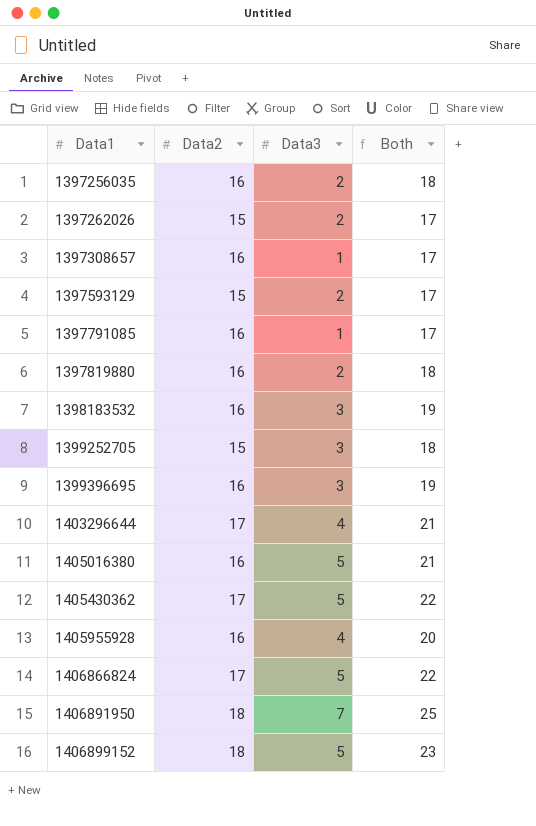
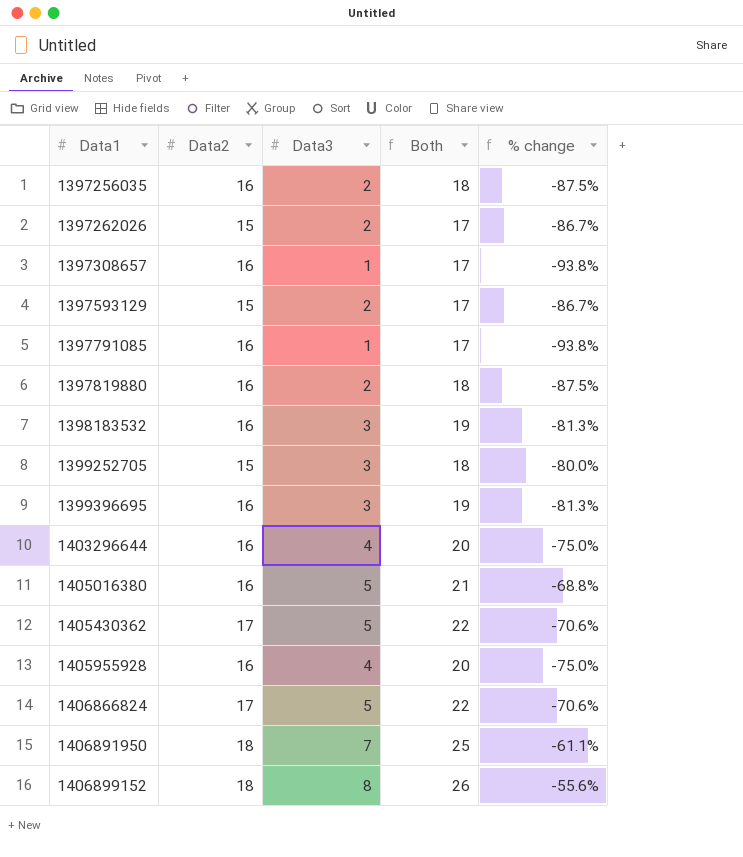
column % change | formula: none -> ([Data3] - [Data2]) / [Data2]
1403296644 | Data2: 17 -> 16
1403296644 | Both: 21 -> 20
1406899152 | Data3: 5 -> 8
1406899152 | Both: 23 -> 26

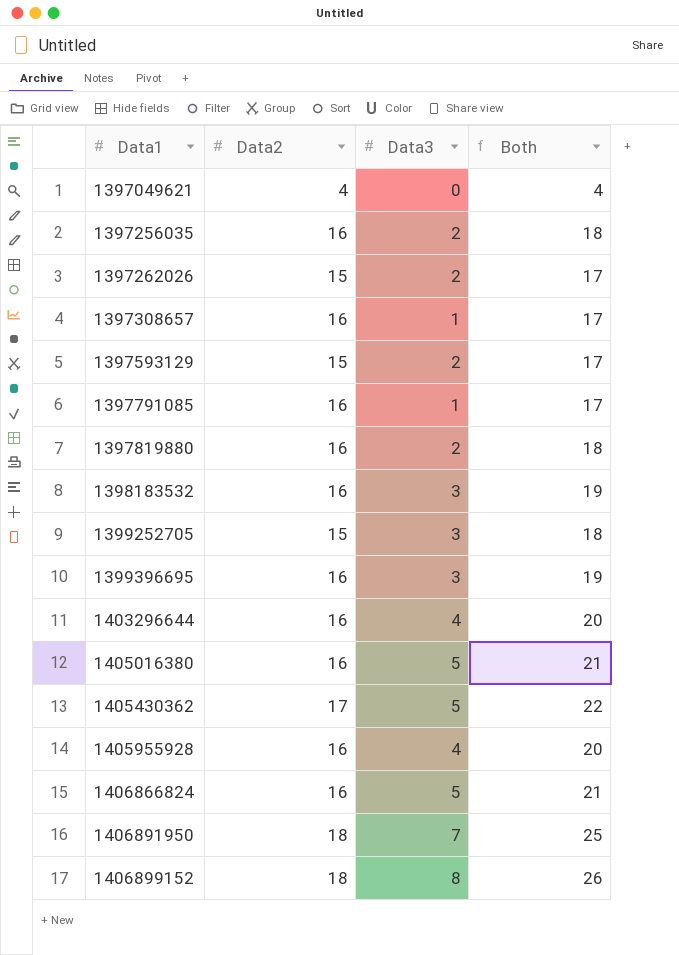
column % change | formula: ([Data3] - [Data2]) / [Data2] -> none
row 1397049621: none -> 4 | 0 | 4
1406866824 | Data2: 17 -> 16
1406866824 | Both: 22 -> 21

